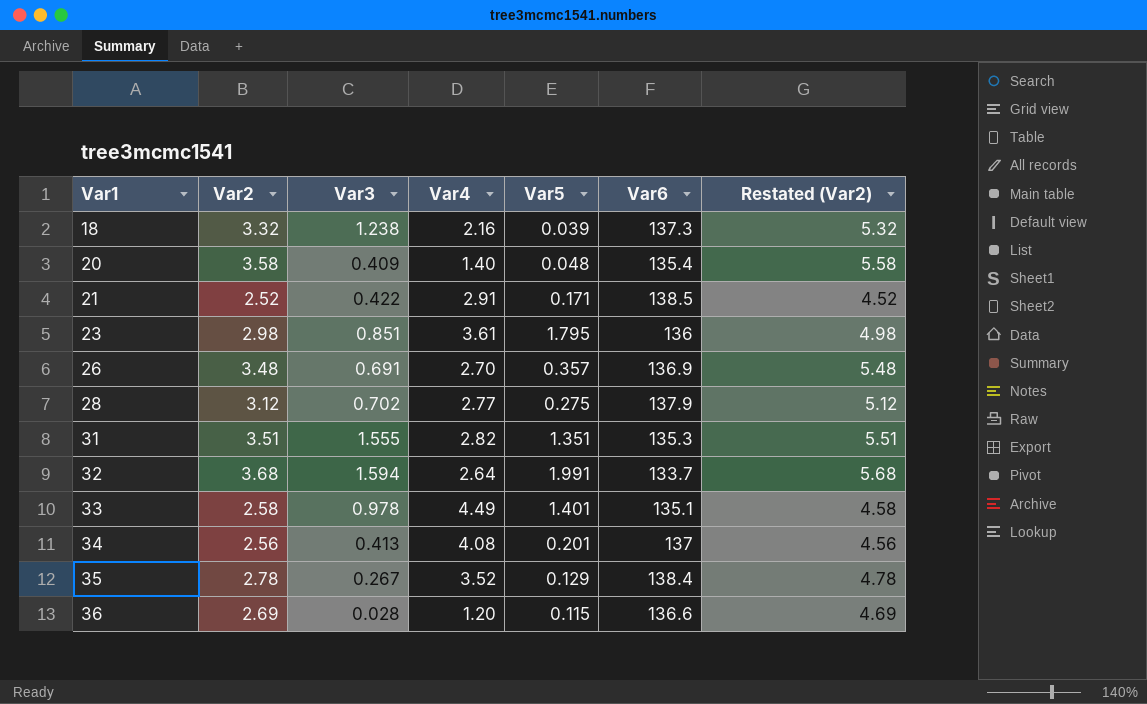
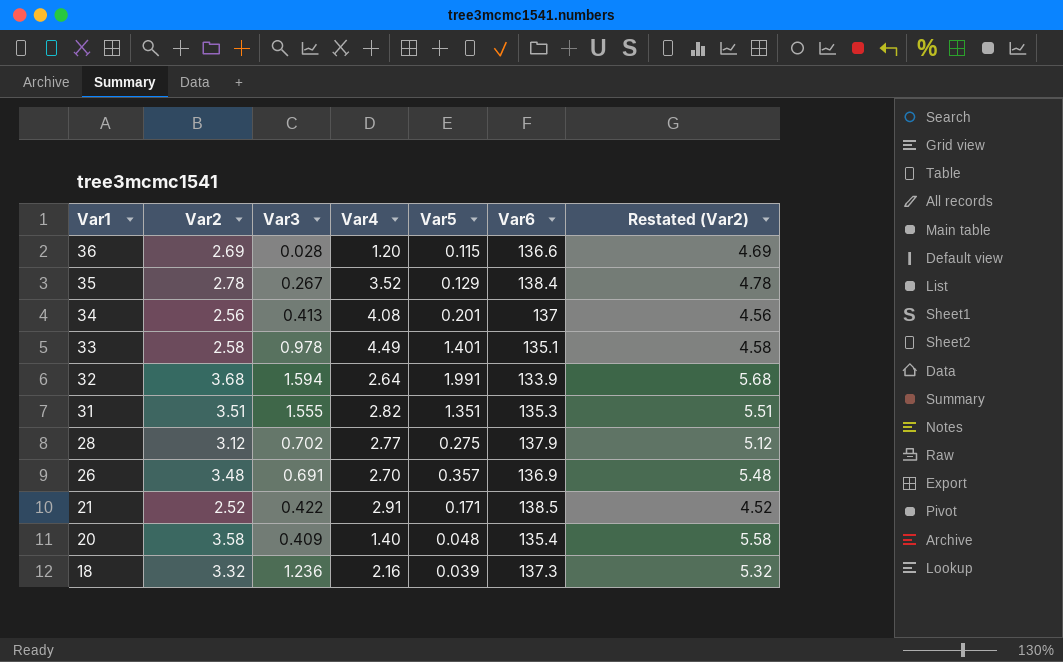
row order: Var1 ascending -> Var1 descending
row 23: 2.98 | 0.851 | 3.61 | 1.795 | 136 | 4.98 -> none
32 | Var6: 133.7 -> 133.9
18 | Var3: 1.238 -> 1.236

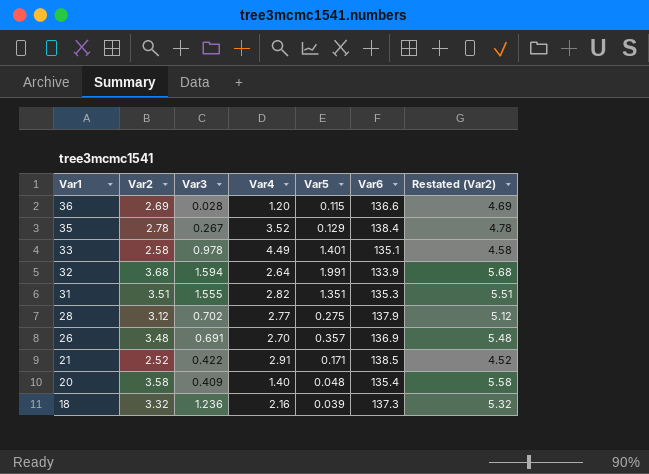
row 34: 2.56 | 0.413 | 4.08 | 0.201 | 137 | 4.56 -> none

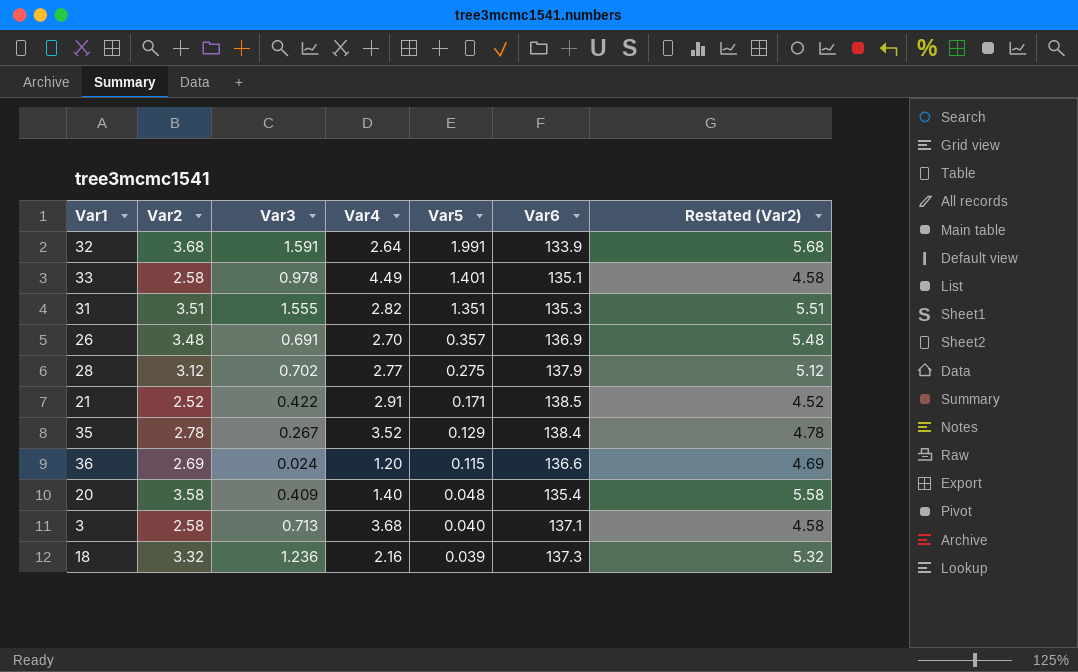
row order: Var1 descending -> Var5 descending
32 | Var3: 1.594 -> 1.591
36 | Var3: 0.028 -> 0.024
row 3: none -> 2.58 | 0.713 | 3.68 | 0.040 | 137.1 | 4.58

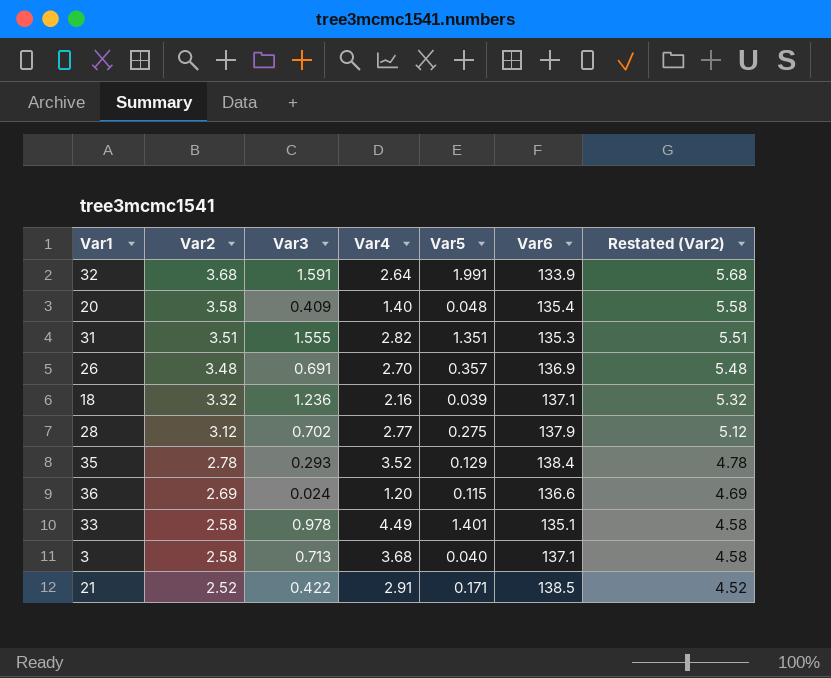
row order: Var5 descending -> Var2 descending
18 | Var6: 137.3 -> 137.1
35 | Var3: 0.267 -> 0.293

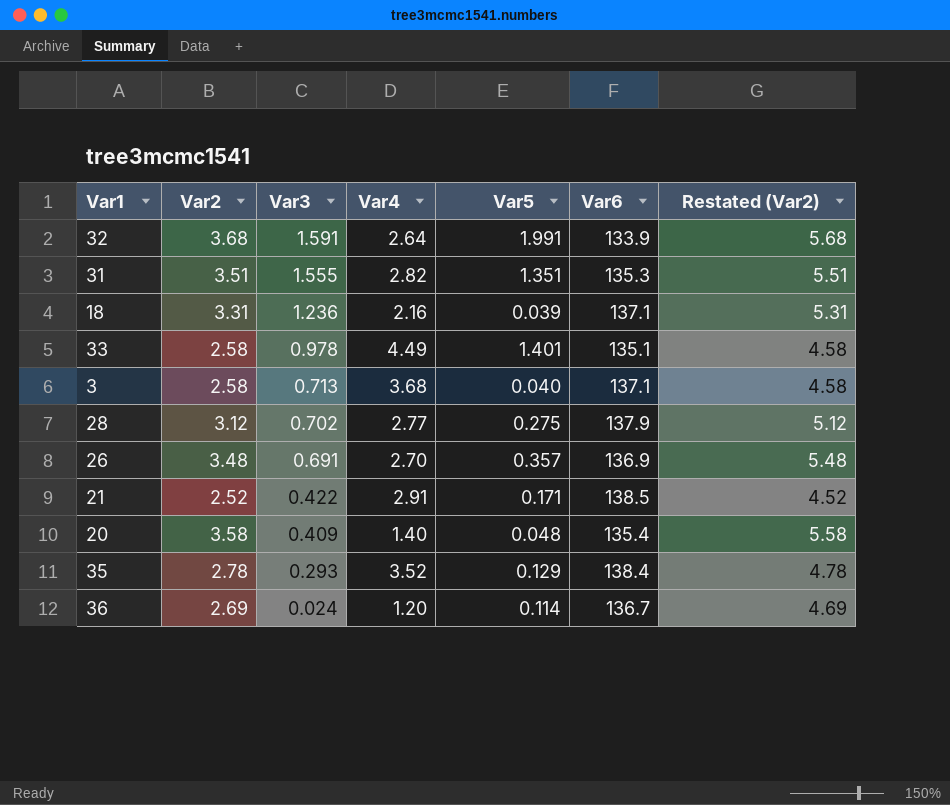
row order: Var2 descending -> Var3 descending
18 | Var2: 3.32 -> 3.31
18 | Restated (Var2): 5.32 -> 5.31
36 | Var5: 0.115 -> 0.114
36 | Var6: 136.6 -> 136.7

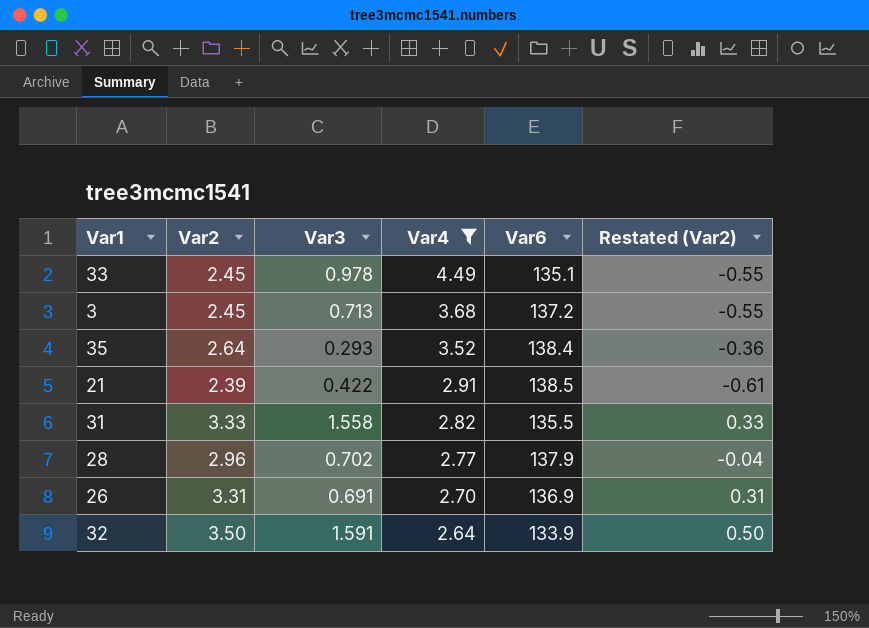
filter: none -> Var4 >= 2.64
row order: Var3 descending -> Var4 descending
column Var5 | position: 5 -> none
column Restated (Var2) | formula: [Var2] + 2 -> [Var2] - 3
33 | Var2: 2.58 -> 2.45
3 | Var2: 2.58 -> 2.45
3 | Var6: 137.1 -> 137.2
35 | Var2: 2.78 -> 2.64
21 | Var2: 2.52 -> 2.39
31 | Var2: 3.51 -> 3.33
31 | Var3: 1.555 -> 1.558
31 | Var6: 135.3 -> 135.5
28 | Var2: 3.12 -> 2.96
26 | Var2: 3.48 -> 3.31
32 | Var2: 3.68 -> 3.50

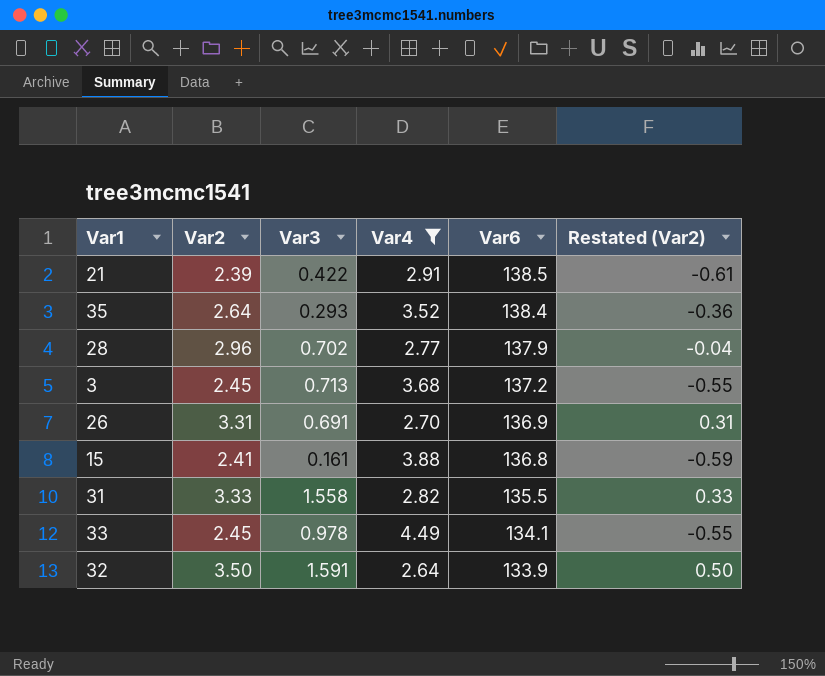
row order: Var4 descending -> Var6 descending
row 15: none -> 2.41 | 0.161 | 3.88 | 136.8 | -0.59
33 | Var6: 135.1 -> 134.1

